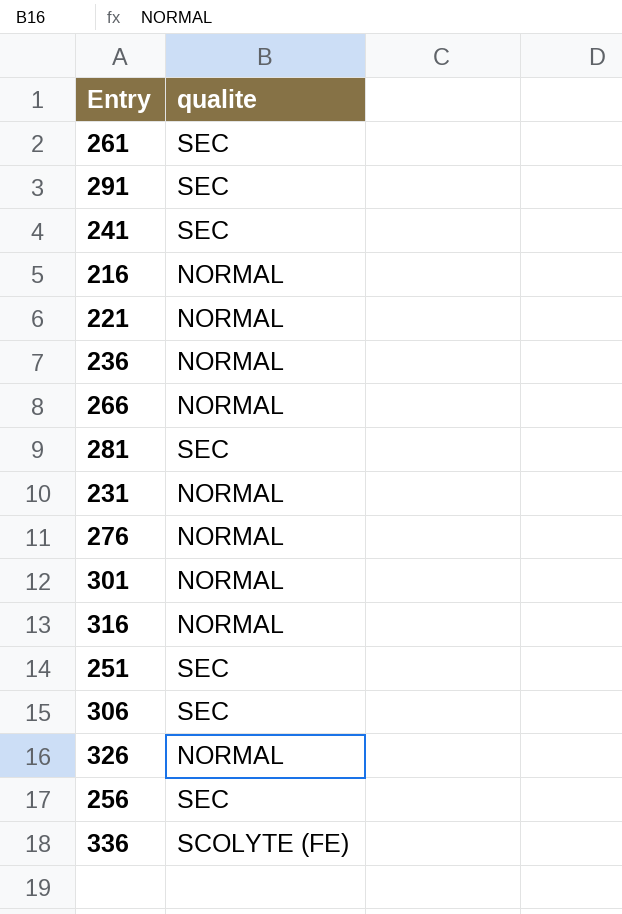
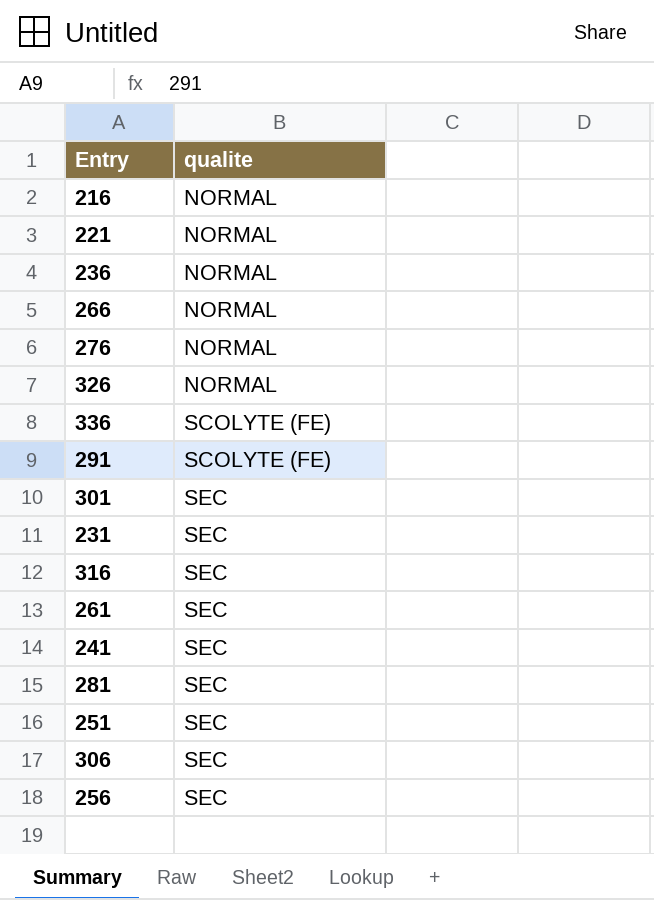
row order: none -> qualite ascending
291 | qualite: SEC -> SCOLYTE (FE)
301 | qualite: NORMAL -> SEC
231 | qualite: NORMAL -> SEC
316 | qualite: NORMAL -> SEC

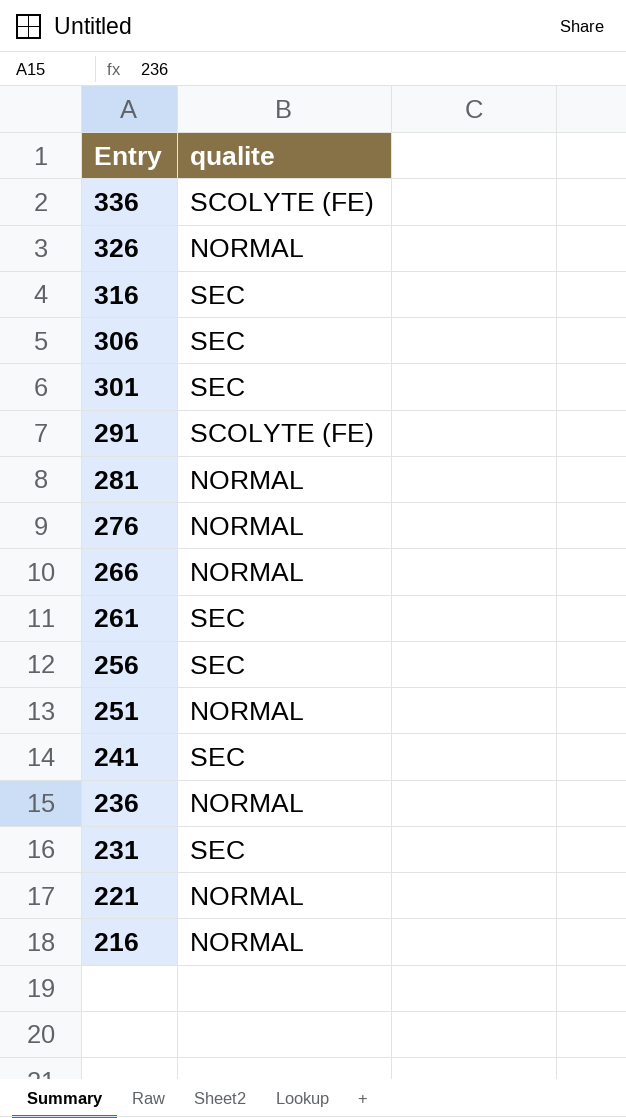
row order: qualite ascending -> Entry descending
281 | qualite: SEC -> NORMAL
251 | qualite: SEC -> NORMAL

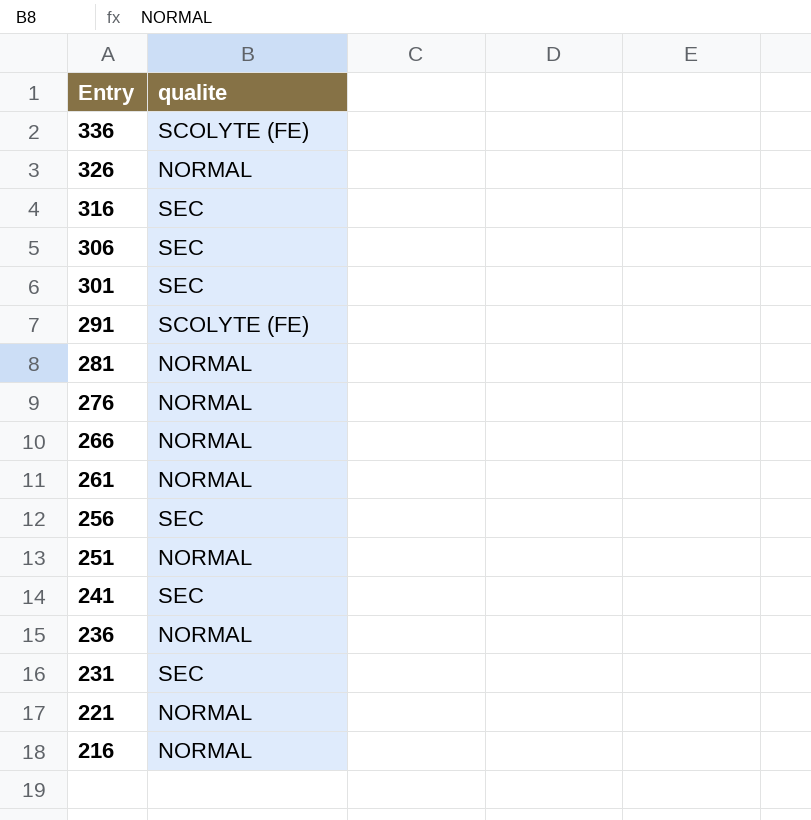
261 | qualite: SEC -> NORMAL

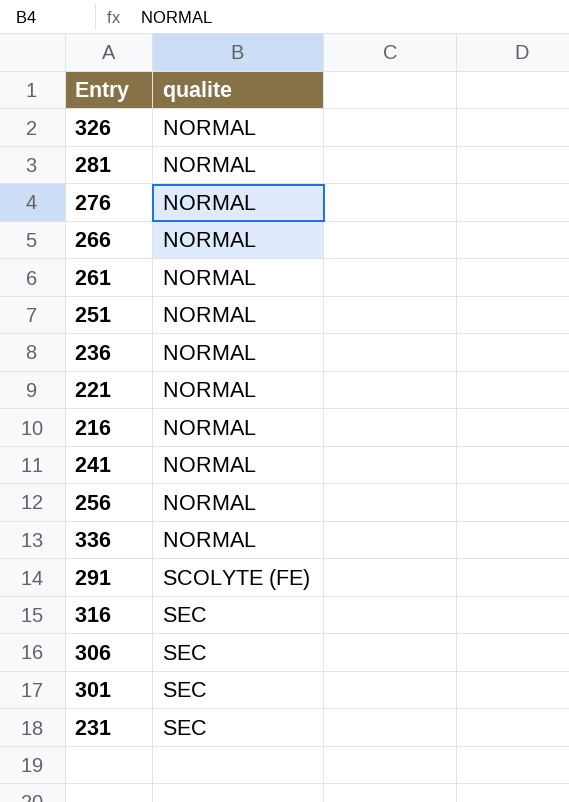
row order: Entry descending -> qualite ascending
241 | qualite: SEC -> NORMAL
256 | qualite: SEC -> NORMAL
336 | qualite: SCOLYTE (FE) -> NORMAL

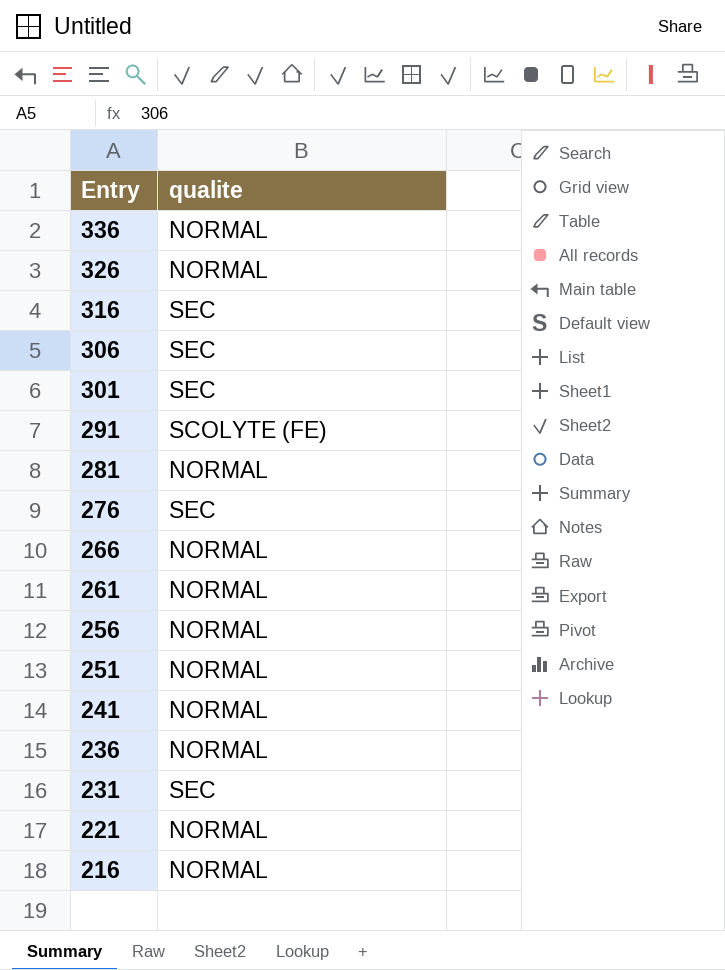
row order: qualite ascending -> Entry descending
276 | qualite: NORMAL -> SEC

